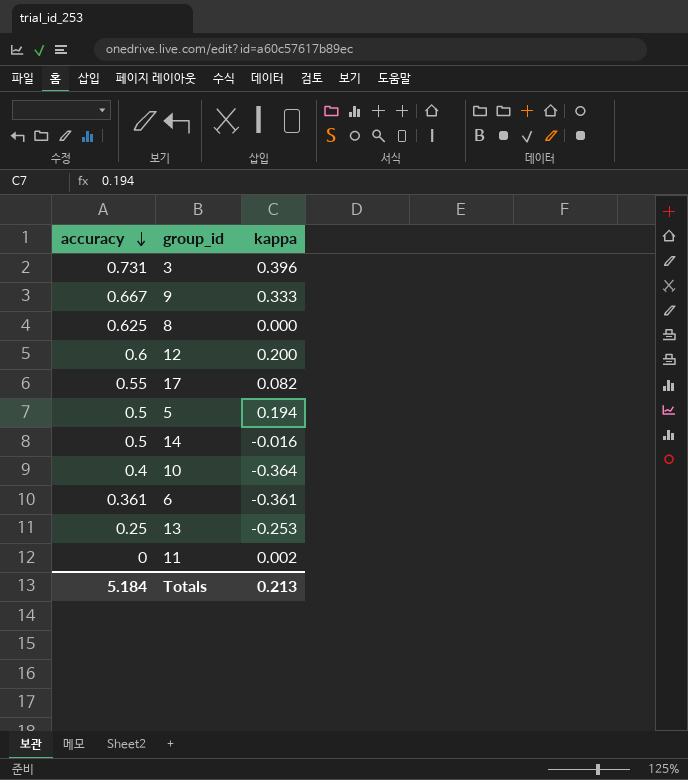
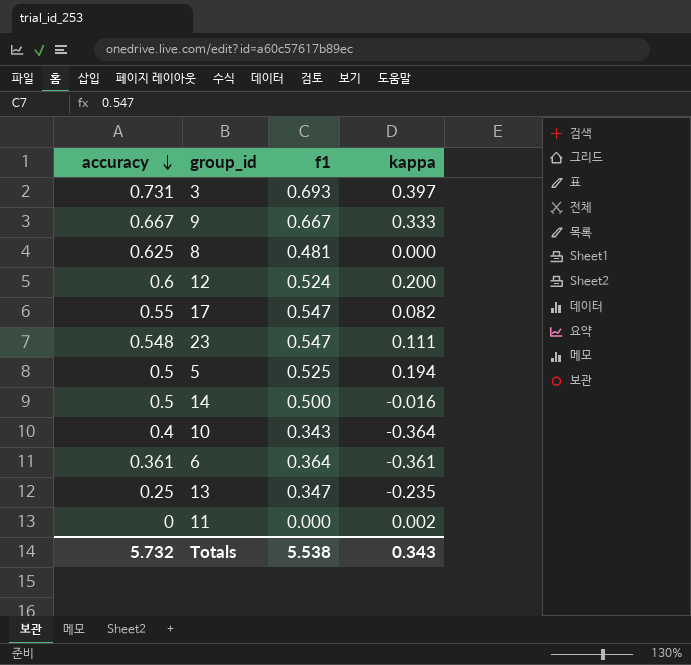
column f1 | position: none -> 3
3 | kappa: 0.396 -> 0.397
row 23: none -> 0.548 | 0.547 | 0.111
13 | kappa: -0.253 -> -0.235
Totals | accuracy: 5.184 -> 5.732
Totals | kappa: 0.213 -> 0.343

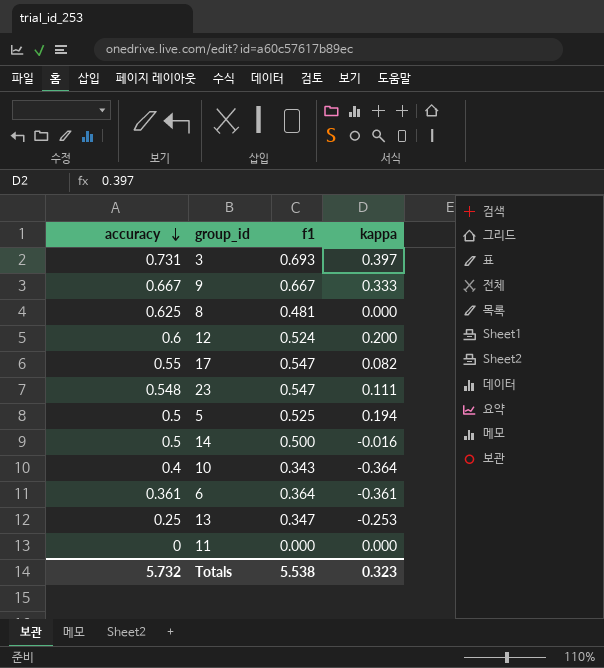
13 | kappa: -0.235 -> -0.253
11 | kappa: 0.002 -> 0.000
Totals | kappa: 0.343 -> 0.323

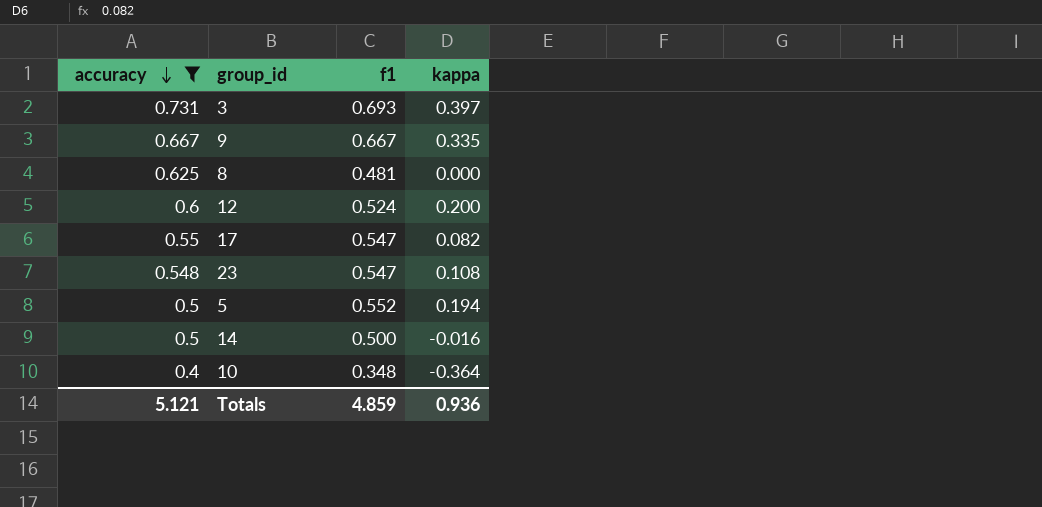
filter: none -> accuracy >= 0.4
9 | kappa: 0.333 -> 0.335
23 | kappa: 0.111 -> 0.108
5 | f1: 0.525 -> 0.552
10 | f1: 0.343 -> 0.348
Totals | accuracy: 5.732 -> 5.121
Totals | f1: 5.538 -> 4.859
Totals | kappa: 0.323 -> 0.936

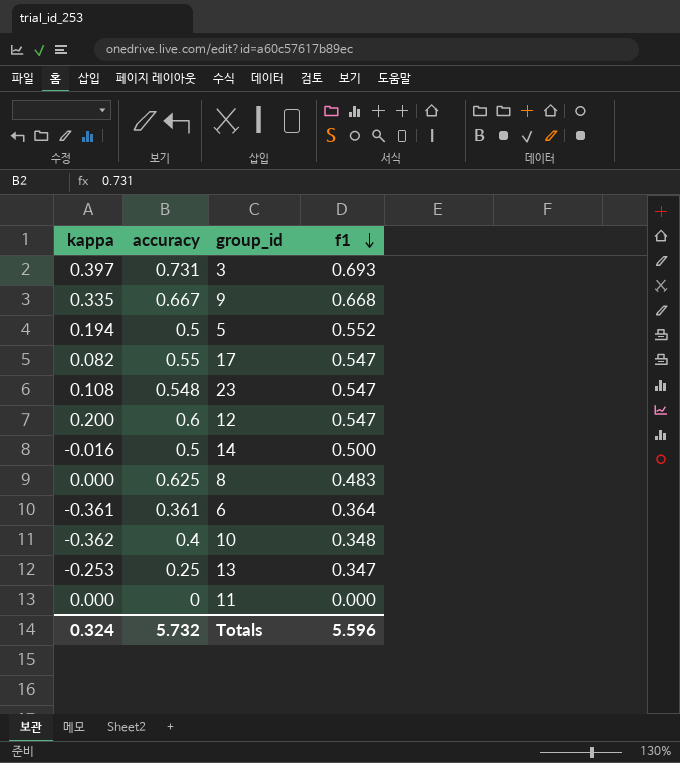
filter: accuracy >= 0.4 -> none
row order: accuracy descending -> f1 descending
column kappa | position: 4 -> 1
9 | f1: 0.667 -> 0.668
12 | f1: 0.524 -> 0.547
8 | f1: 0.481 -> 0.483
10 | kappa: -0.364 -> -0.362
Totals | kappa: 0.936 -> 0.324
Totals | accuracy: 5.121 -> 5.732
Totals | f1: 4.859 -> 5.596

